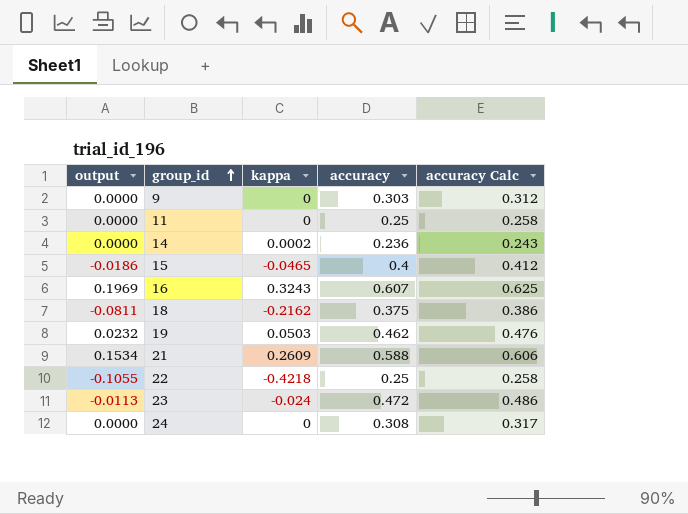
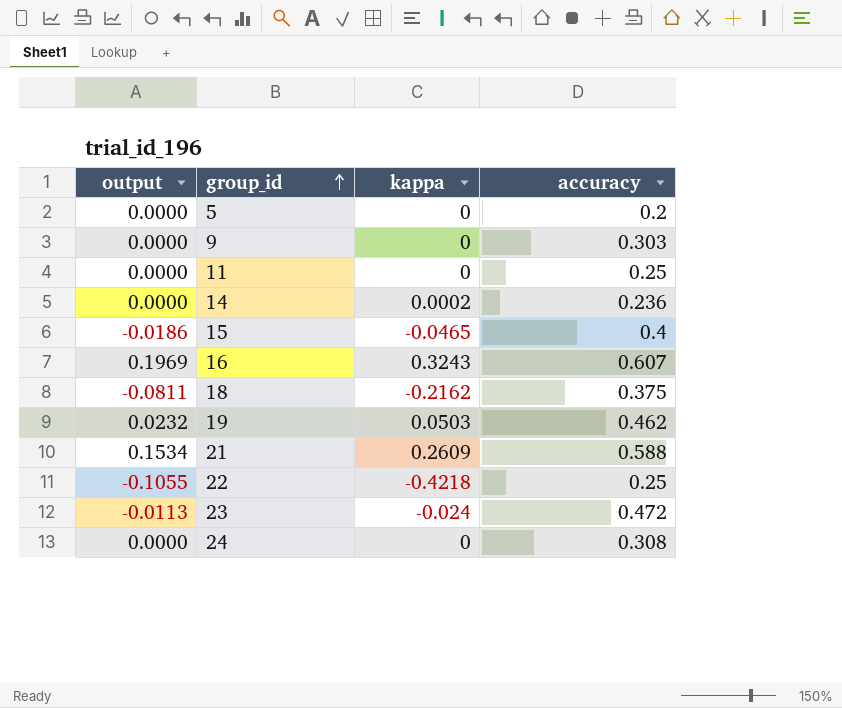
column accuracy Calc | formula: [accuracy] * 1.03 -> none
row 5: none -> 0.0000 | 0 | 0.2

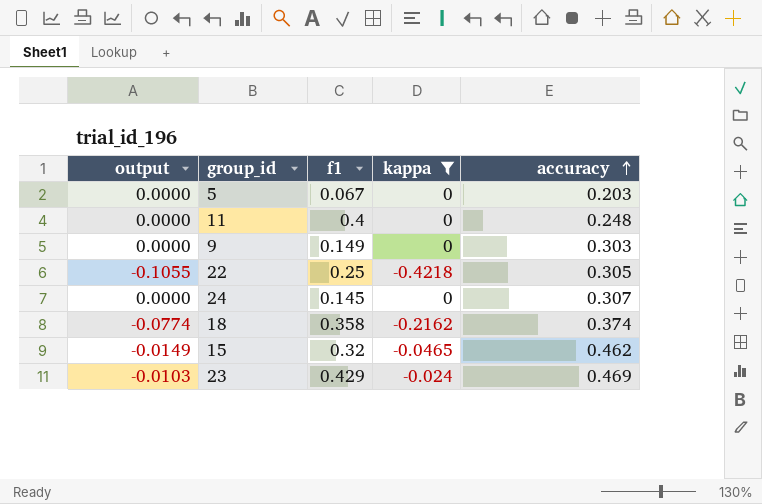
filter: none -> kappa <= 0
row order: group_id ascending -> accuracy ascending
column output | formula: [kappa] * [accuracy] -> [f1] * [kappa]
column f1 | position: none -> 3
5 | accuracy: 0.2 -> 0.203
11 | accuracy: 0.25 -> 0.248
22 | accuracy: 0.25 -> 0.305
24 | accuracy: 0.308 -> 0.307
18 | accuracy: 0.375 -> 0.374
15 | accuracy: 0.4 -> 0.462
23 | accuracy: 0.472 -> 0.469

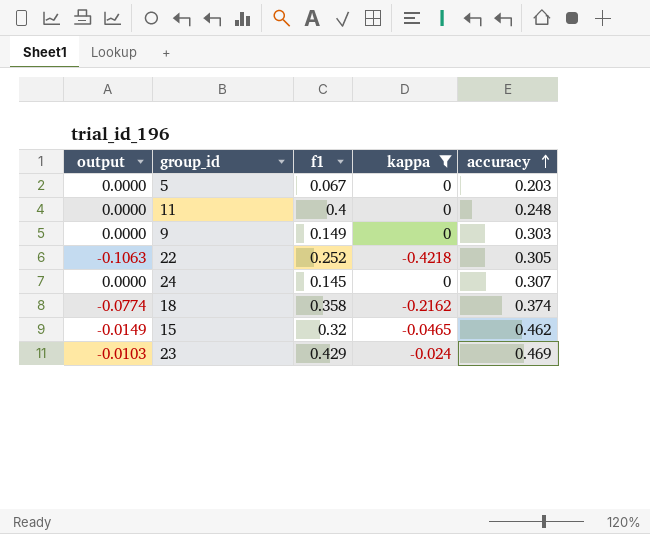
22 | output: -0.1055 -> -0.1063
22 | f1: 0.25 -> 0.252

